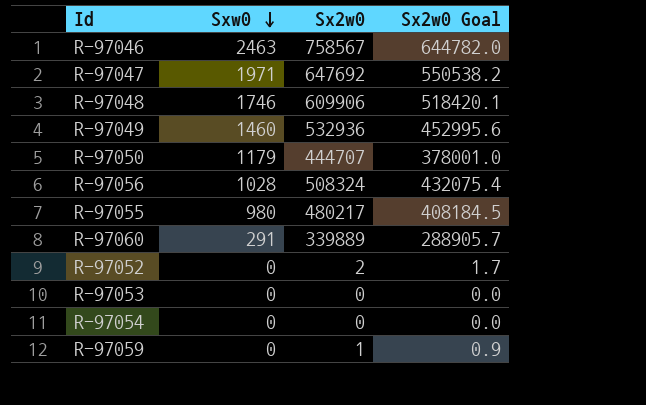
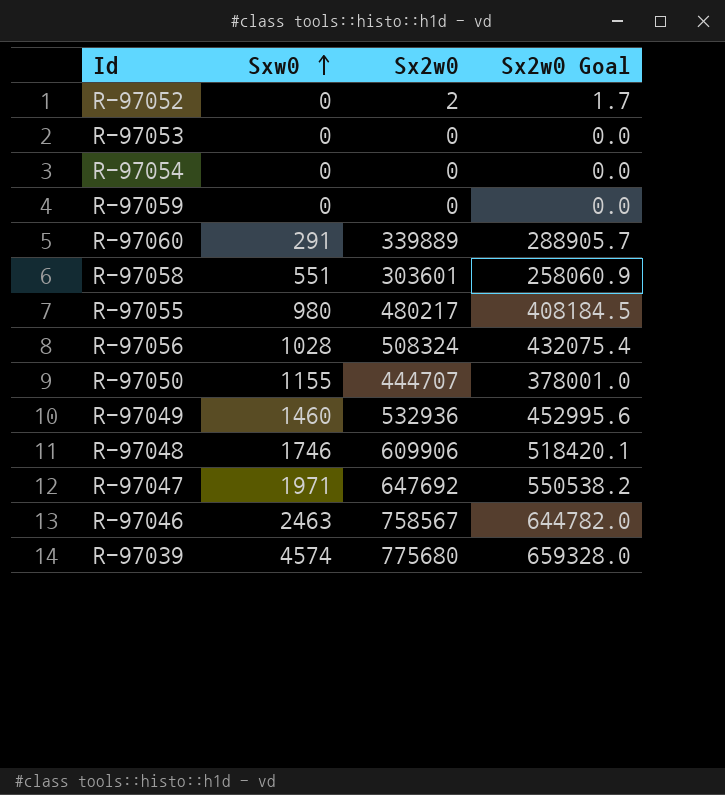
row order: Sxw0 descending -> Sxw0 ascending
R-97059 | Sx2w0: 1 -> 0
R-97059 | Sx2w0 Goal: 0.9 -> 0.0
row R-97058: none -> 551 | 303601 | 258060.9
R-97050 | Sxw0: 1179 -> 1155
row R-97039: none -> 4574 | 775680 | 659328.0

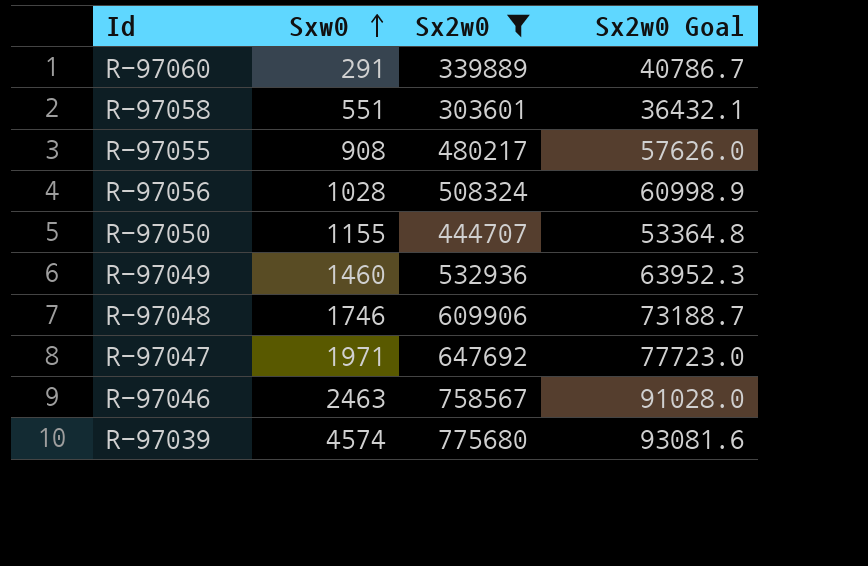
filter: none -> Sx2w0 >= 303601
column Sx2w0 Goal | formula: [Sx2w0] * 0.85 -> [Sx2w0] * 0.12
R-97055 | Sxw0: 980 -> 908

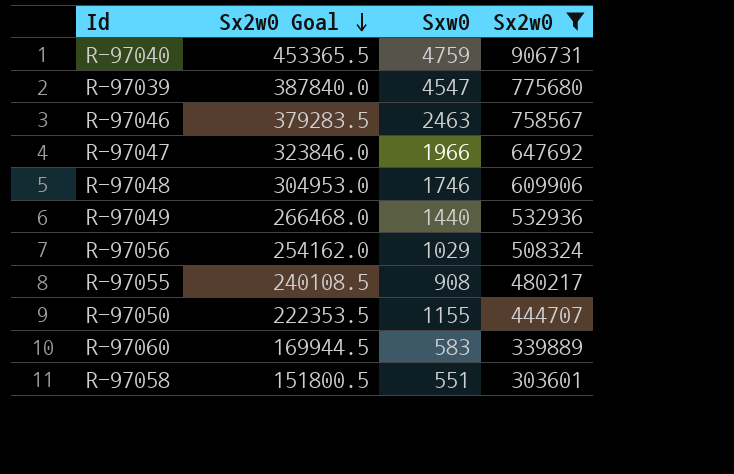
row order: Sxw0 ascending -> Sx2w0 Goal descending
column Sx2w0 Goal | formula: [Sx2w0] * 0.12 -> [Sx2w0] * 0.5
column Sx2w0 Goal | position: 4 -> 2
row R-97040: none -> 453365.5 | 4759 | 906731
R-97039 | Sxw0: 4574 -> 4547
R-97047 | Sxw0: 1971 -> 1966
R-97049 | Sxw0: 1460 -> 1440
R-97056 | Sxw0: 1028 -> 1029
R-97060 | Sxw0: 291 -> 583

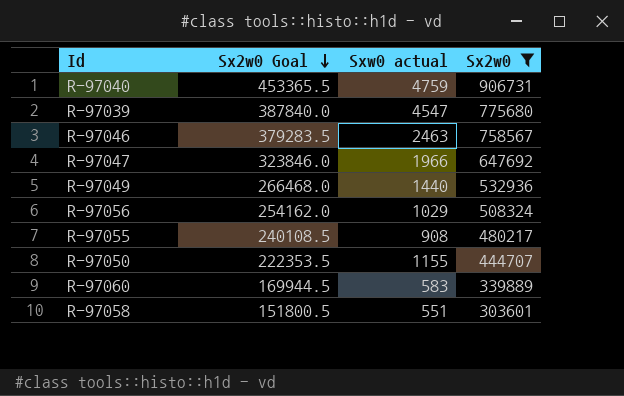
column name: Sxw0 -> Sxw0 actual
row R-97048: 304953.0 | 1746 | 609906 -> none

